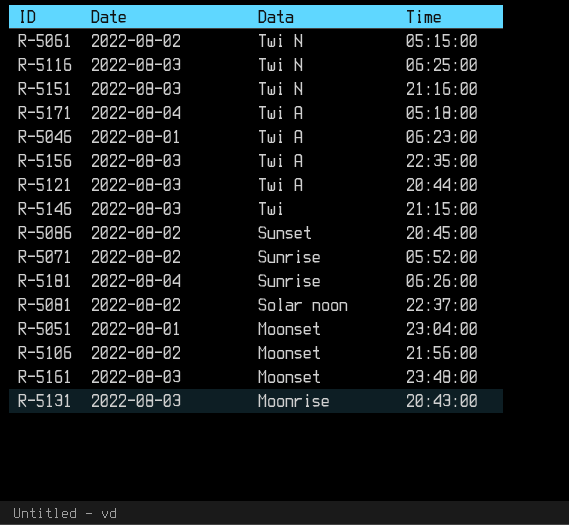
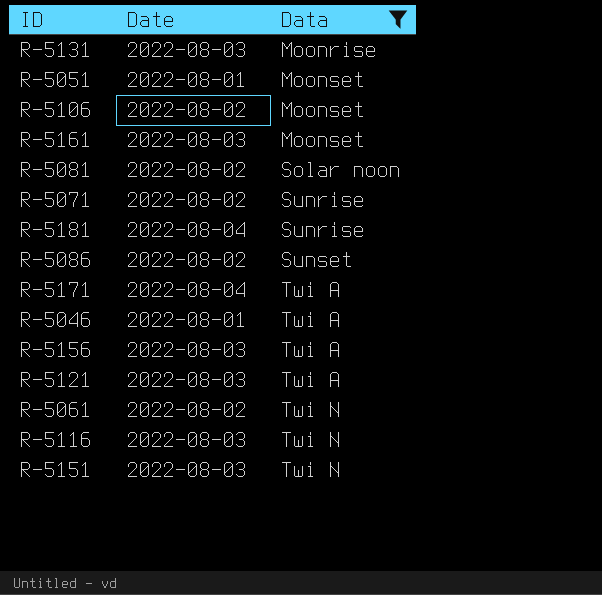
filter: none -> Data != Twi
row order: Data descending -> Data ascending
column Time | position: 4 -> none

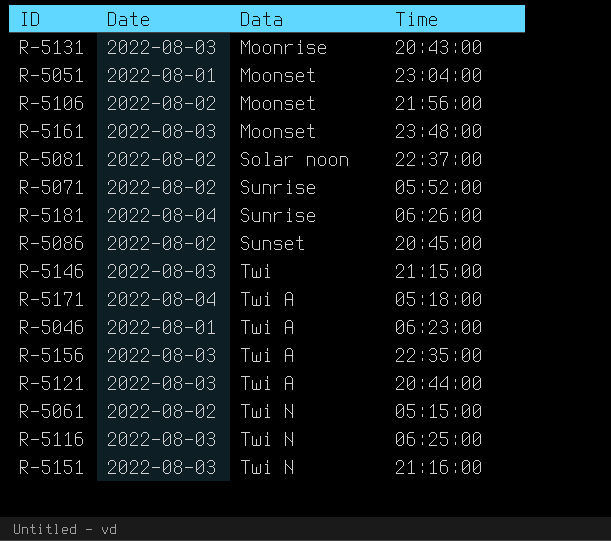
filter: Data != Twi -> none
column Time | position: none -> 4

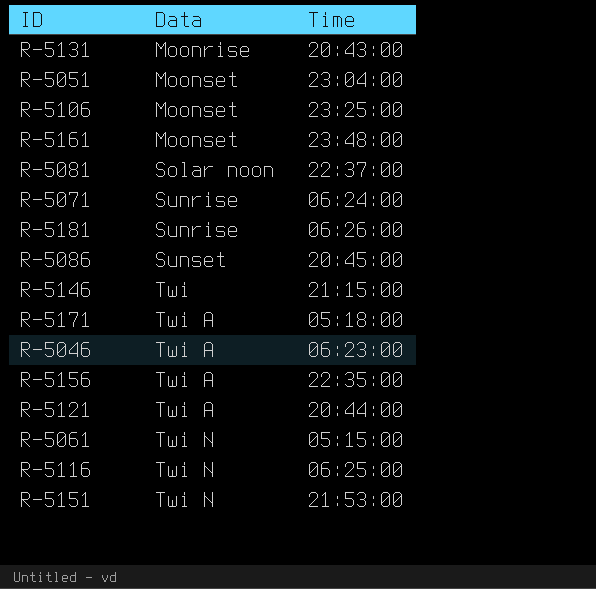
column Date | position: 2 -> none
R-5106 | Time: 21:56:00 -> 23:25:00
R-5071 | Time: 05:52:00 -> 06:24:00
R-5151 | Time: 21:16:00 -> 21:53:00

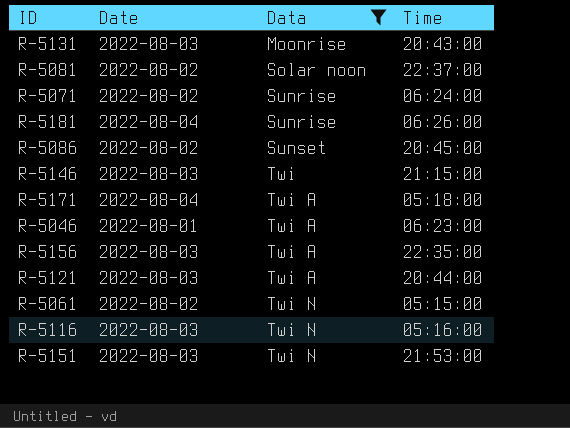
filter: none -> Data != Moonset
column Date | position: none -> 2
R-5116 | Time: 06:25:00 -> 05:16:00

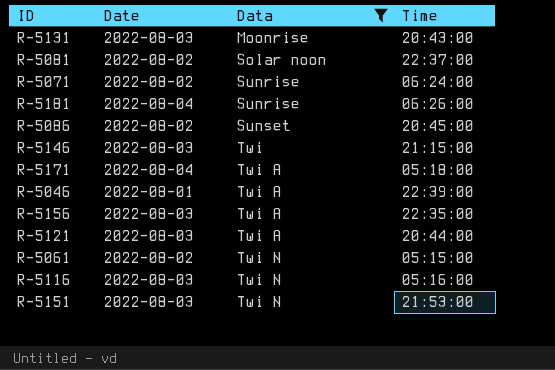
R-5046 | Time: 06:23:00 -> 22:39:00

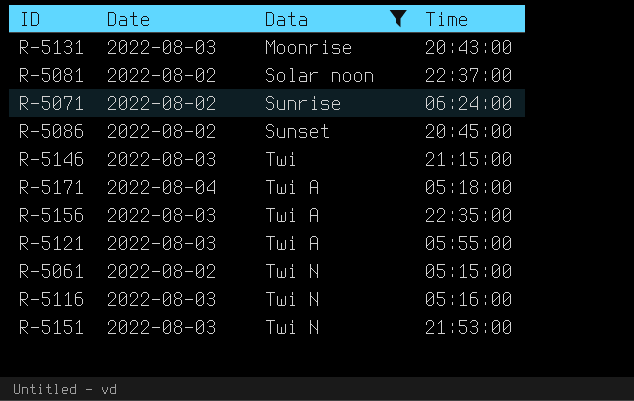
row R-5181: 2022-08-04 | Sunrise | 06:26:00 -> none
row R-5046: 2022-08-01 | Twi A | 22:39:00 -> none
R-5121 | Time: 20:44:00 -> 05:55:00

